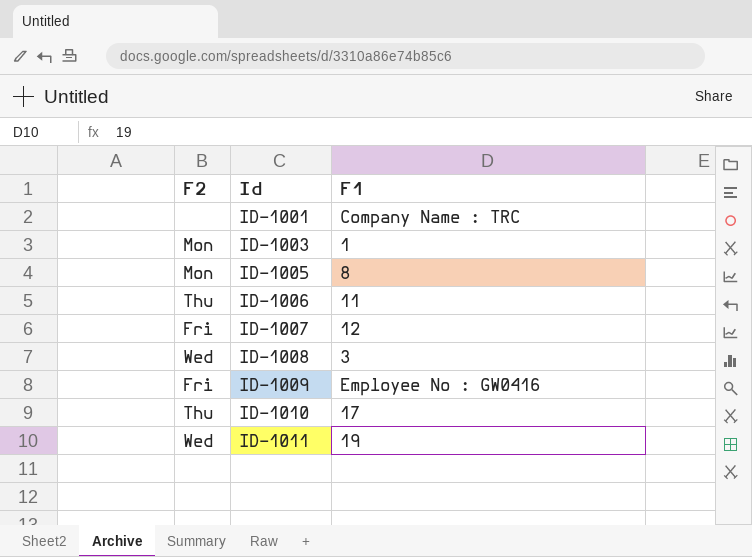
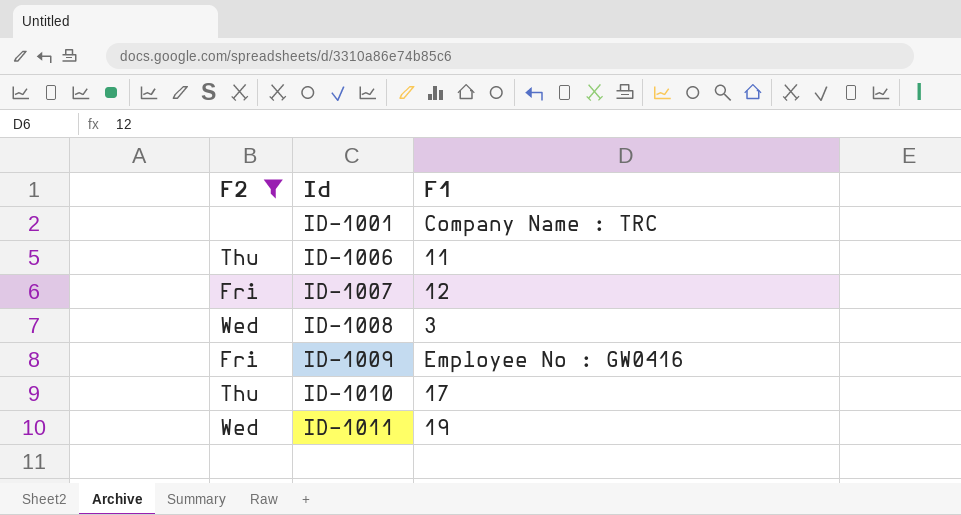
filter: none -> F2 != Mon

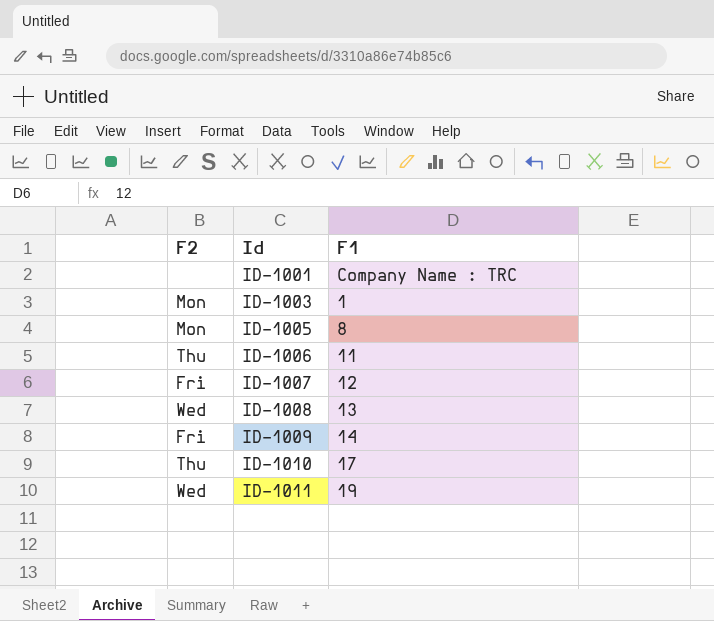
filter: F2 != Mon -> none
ID-1008 | F1: 3 -> 13
ID-1009 | F1: Employee No : GW0416 -> 14

